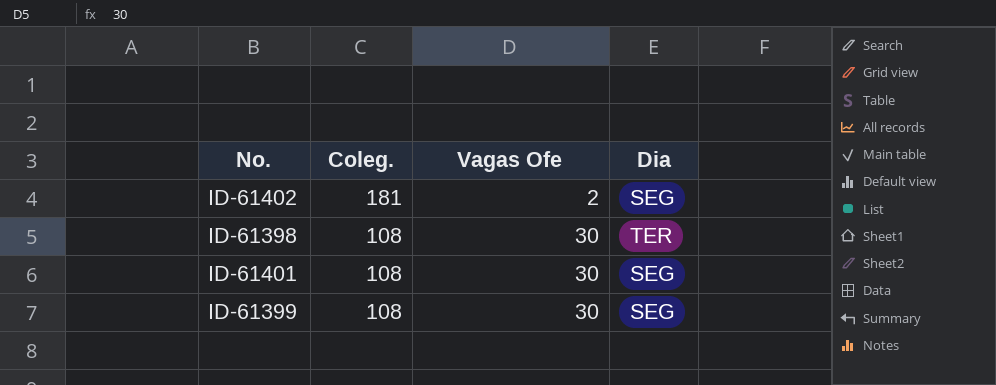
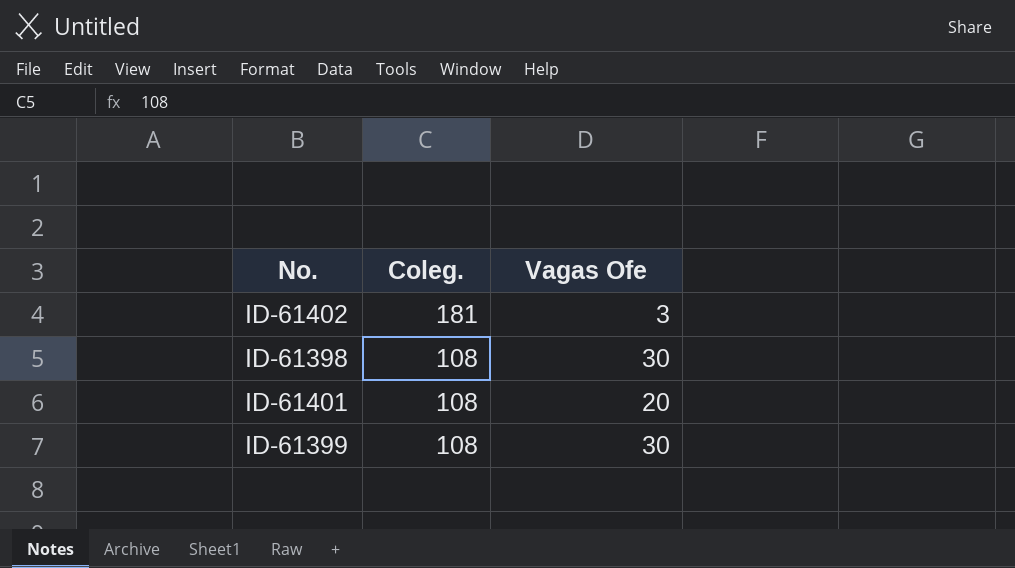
column Dia | position: 4 -> none
ID-61402 | Vagas Ofe: 2 -> 3
ID-61401 | Vagas Ofe: 30 -> 20

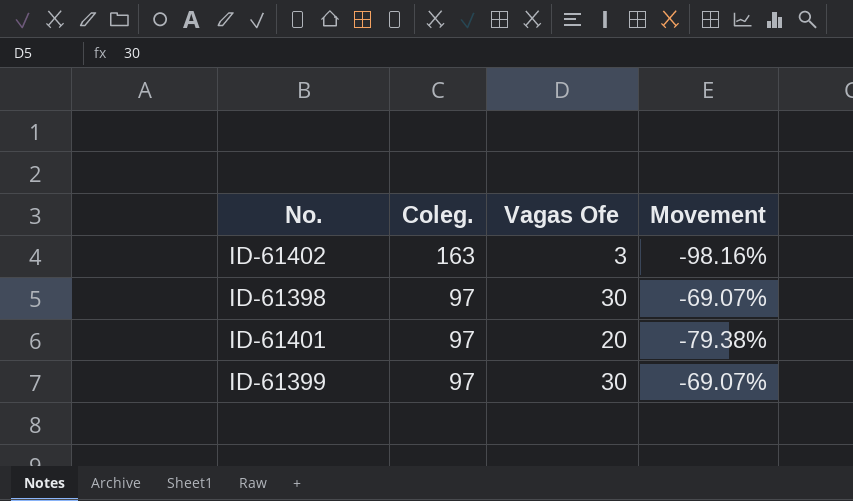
column Movement | formula: none -> ([Vagas Ofe] - [Coleg.]) / [Coleg.]
ID-61402 | Coleg.: 181 -> 163
ID-61398 | Coleg.: 108 -> 97
ID-61401 | Coleg.: 108 -> 97
ID-61399 | Coleg.: 108 -> 97

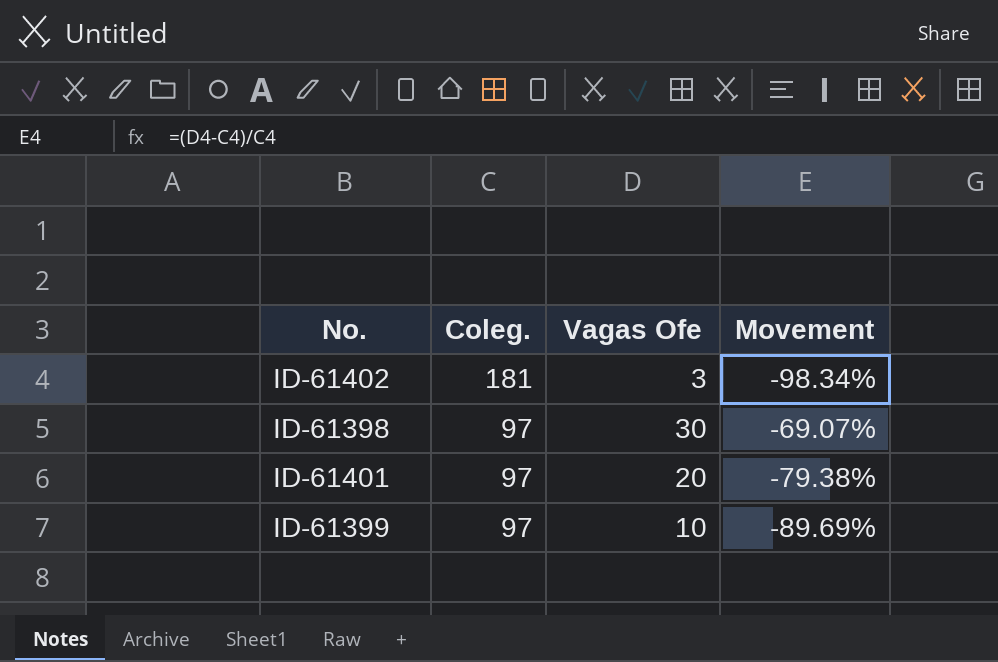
ID-61402 | Coleg.: 163 -> 181
ID-61402 | Movement: -98.16% -> -98.34%
ID-61399 | Vagas Ofe: 30 -> 10
ID-61399 | Movement: -69.07% -> -89.69%

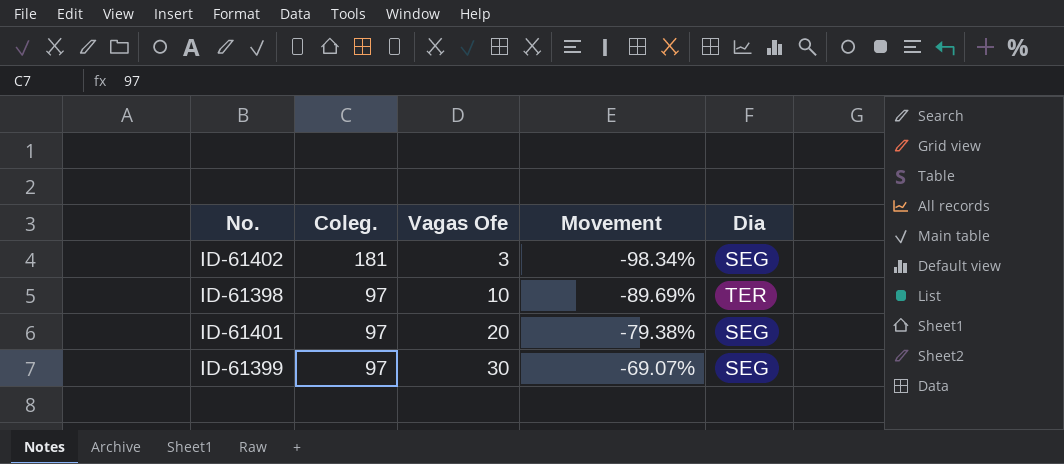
column Dia | position: none -> 5
ID-61398 | Vagas Ofe: 30 -> 10
ID-61398 | Movement: -69.07% -> -89.69%
ID-61399 | Vagas Ofe: 10 -> 30
ID-61399 | Movement: -89.69% -> -69.07%

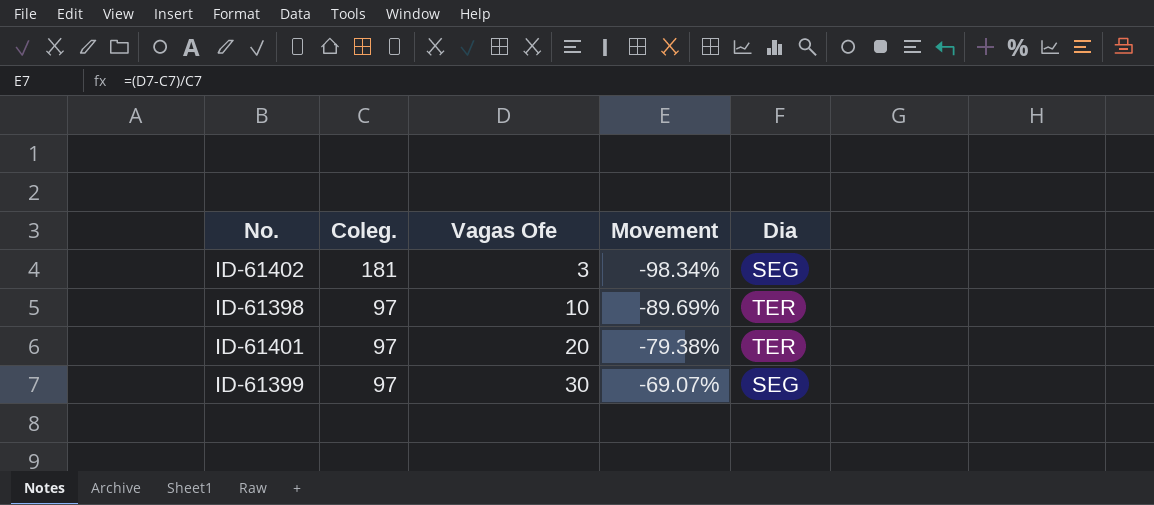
ID-61401 | Dia: SEG -> TER

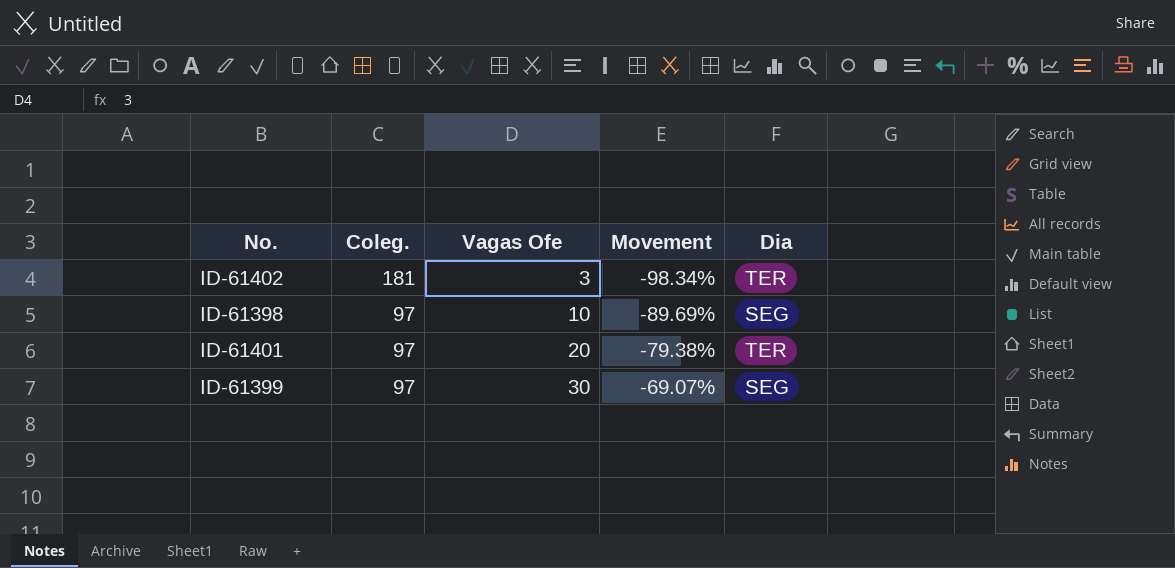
ID-61402 | Dia: SEG -> TER
ID-61398 | Dia: TER -> SEG

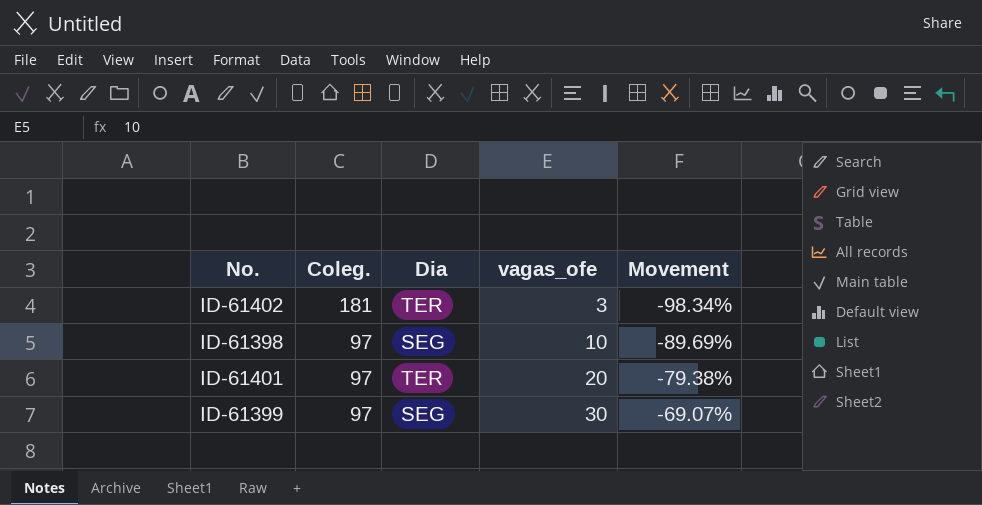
column Dia | position: 5 -> 3
column name: Vagas Ofe -> vagas_ofe

